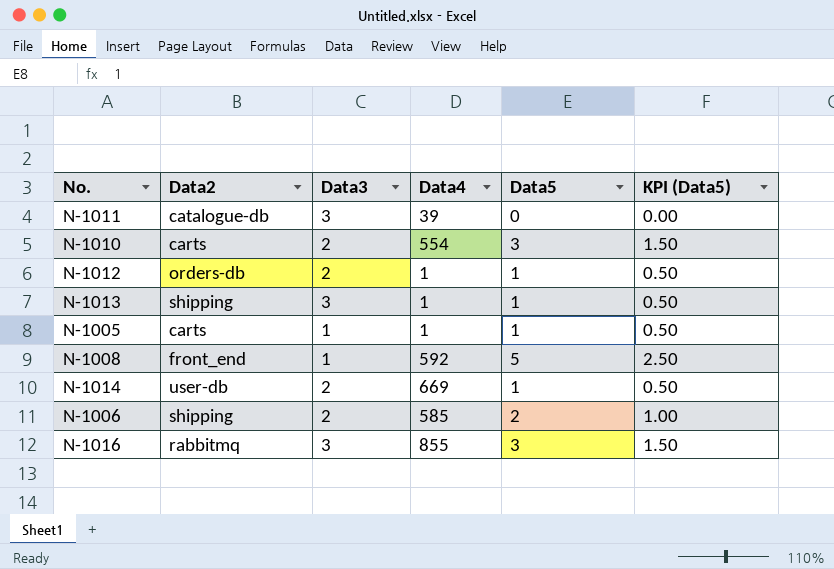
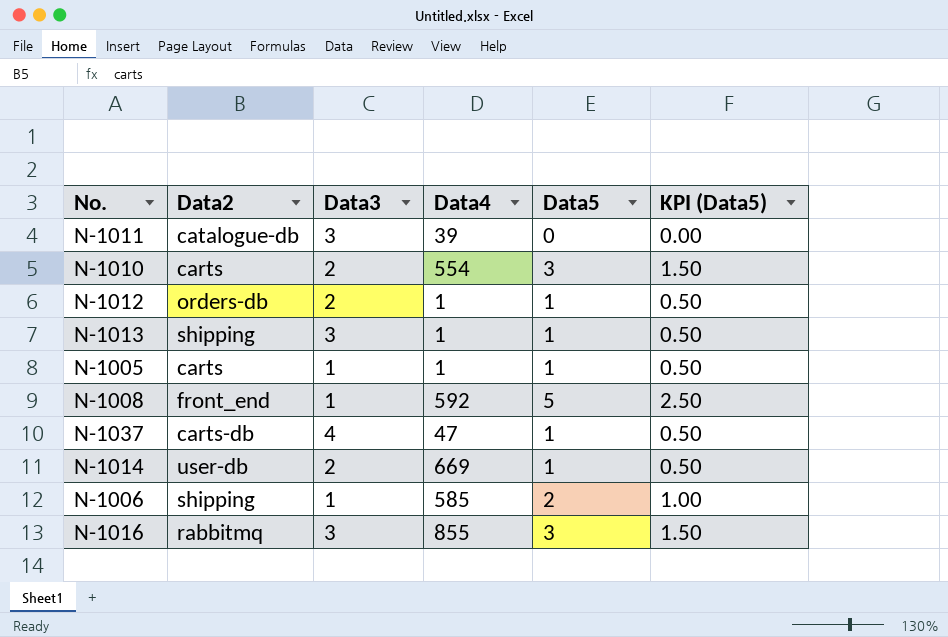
row N-1037: none -> carts-db | 4 | 47 | 1 | 0.50
N-1006 | Data3: 2 -> 1

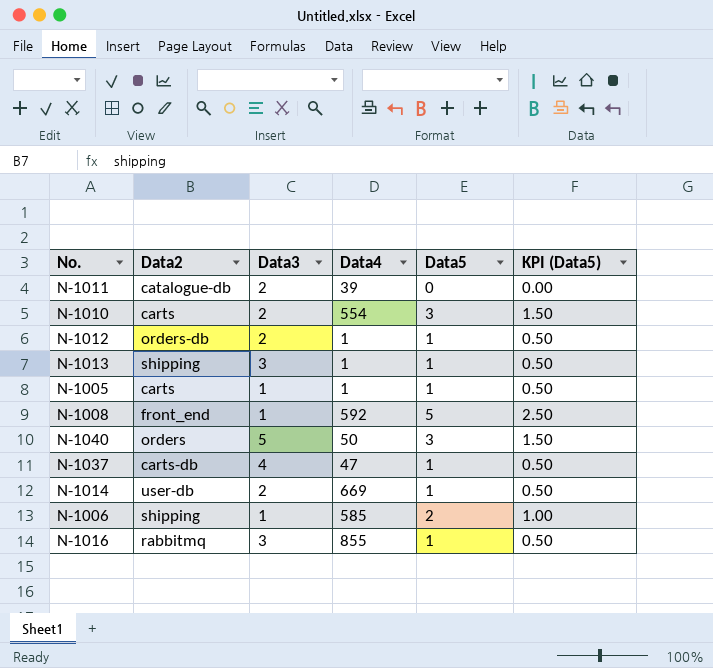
N-1011 | Data3: 3 -> 2
row N-1040: none -> orders | 5 | 50 | 3 | 1.50
N-1016 | Data5: 3 -> 1
N-1016 | KPI (Data5): 1.50 -> 0.50

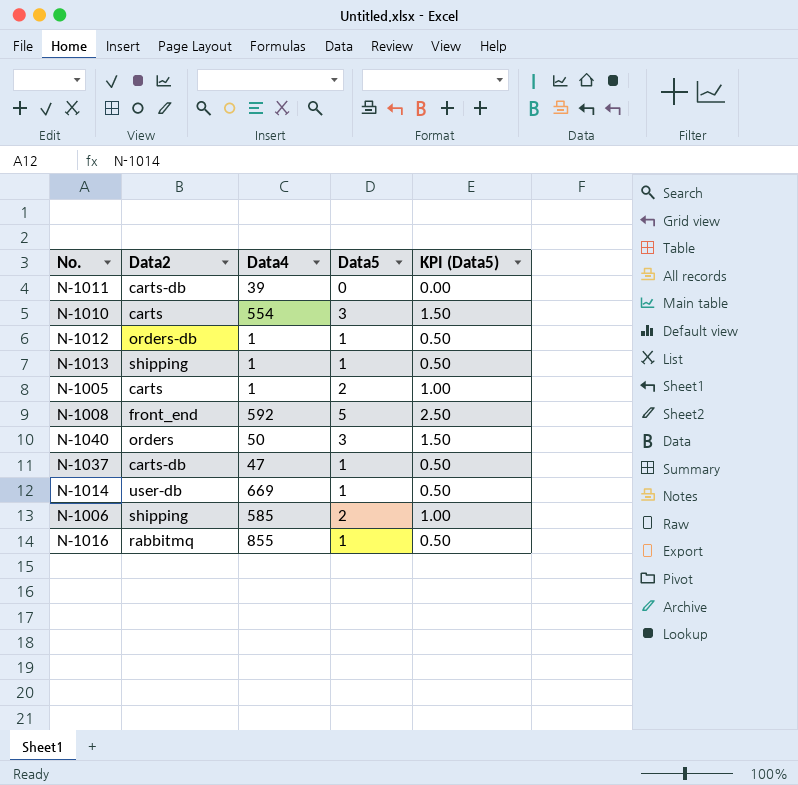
column Data3 | position: 3 -> none
N-1011 | Data2: catalogue-db -> carts-db
N-1005 | Data5: 1 -> 2
N-1005 | KPI (Data5): 0.50 -> 1.00

